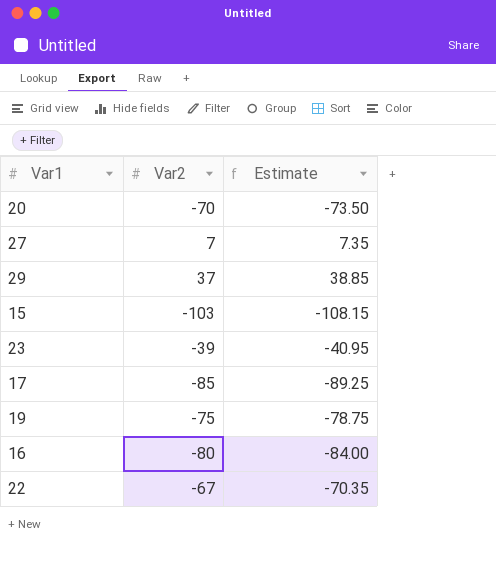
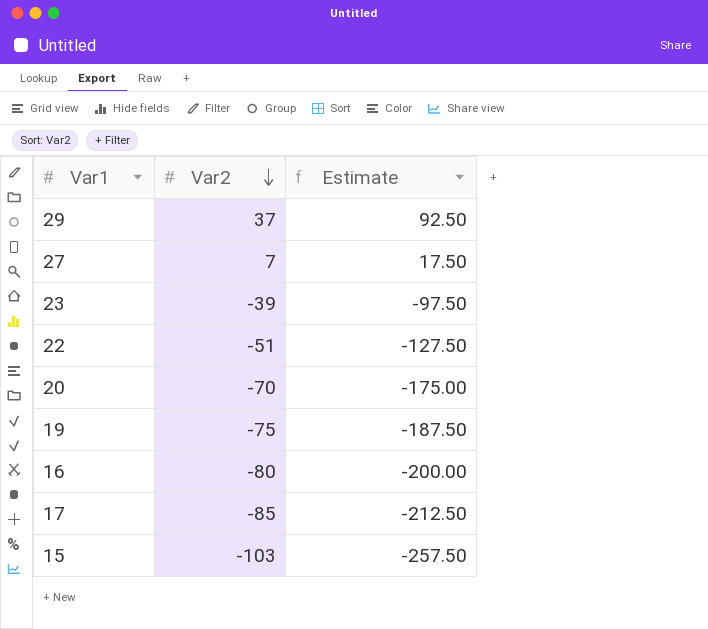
row order: none -> Var2 descending
column Estimate | formula: [Var2] * 1.05 -> [Var2] * 2.5
22 | Var2: -67 -> -51

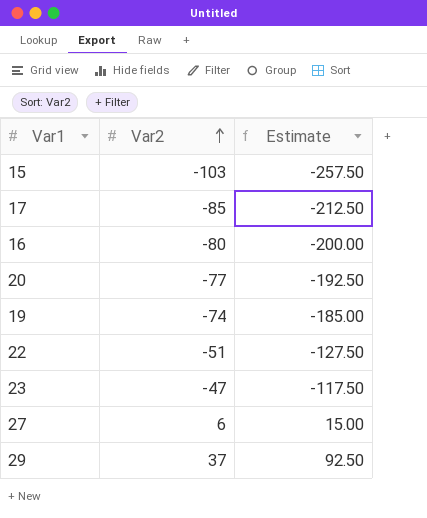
row order: Var2 descending -> Var2 ascending
20 | Var2: -70 -> -77
20 | Estimate: -175.00 -> -192.50
19 | Var2: -75 -> -74
19 | Estimate: -187.50 -> -185.00
23 | Var2: -39 -> -47
23 | Estimate: -97.50 -> -117.50
27 | Var2: 7 -> 6
27 | Estimate: 17.50 -> 15.00

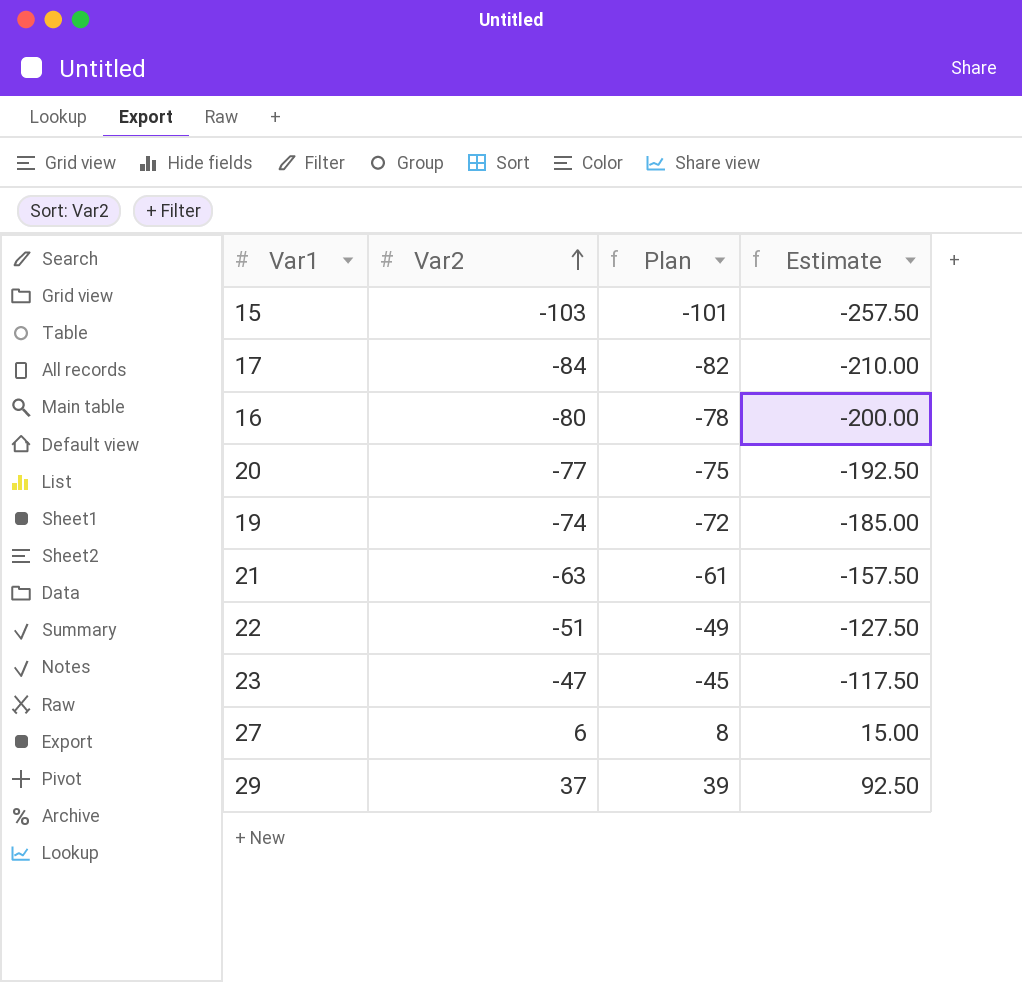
column Plan | formula: none -> [Var2] + 2
17 | Var2: -85 -> -84
17 | Estimate: -212.50 -> -210.00
row 21: none -> -63 | -61 | -157.50

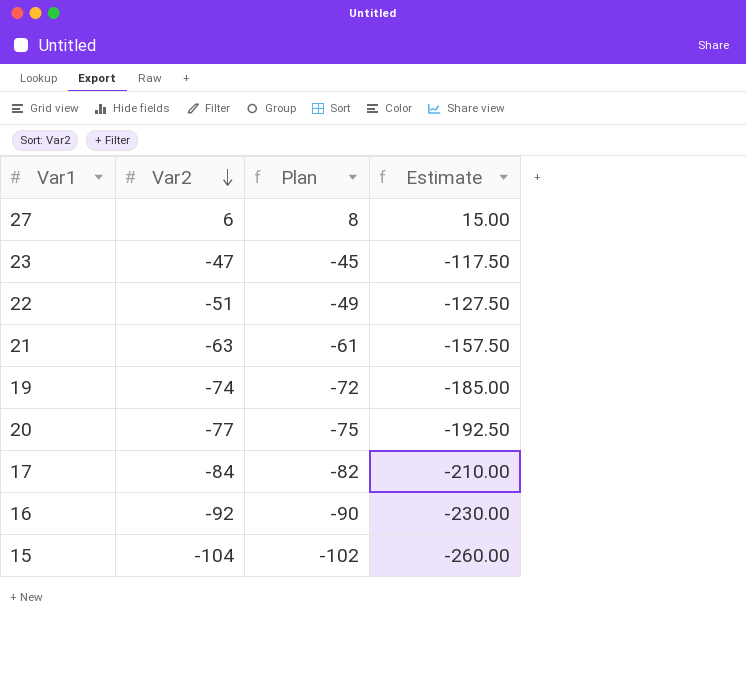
row order: Var2 ascending -> Var2 descending
row 29: 37 | 39 | 92.50 -> none
16 | Var2: -80 -> -92
16 | Plan: -78 -> -90
16 | Estimate: -200.00 -> -230.00
15 | Var2: -103 -> -104
15 | Plan: -101 -> -102
15 | Estimate: -257.50 -> -260.00

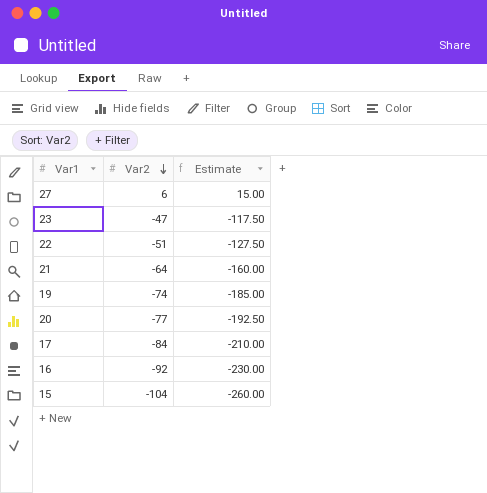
column Plan | formula: [Var2] + 2 -> none
21 | Var2: -63 -> -64
21 | Estimate: -157.50 -> -160.00

